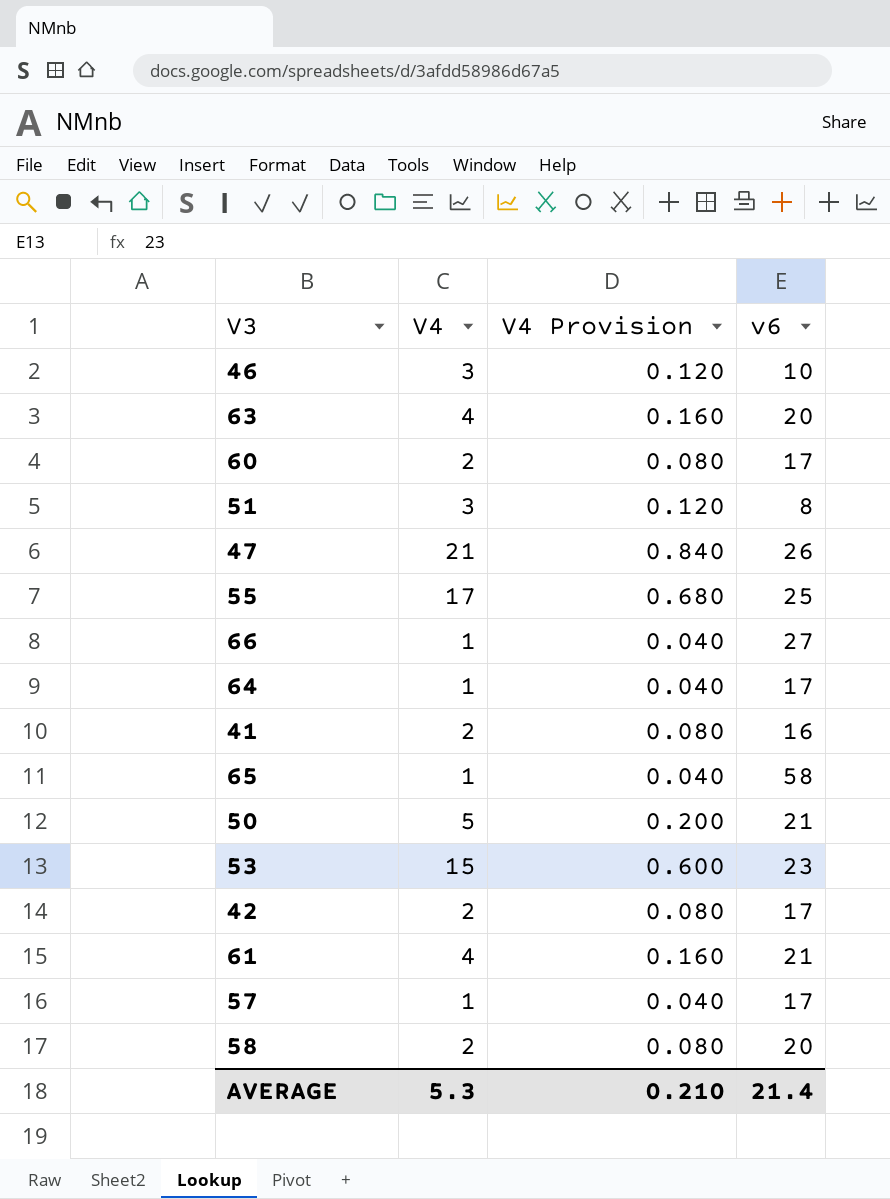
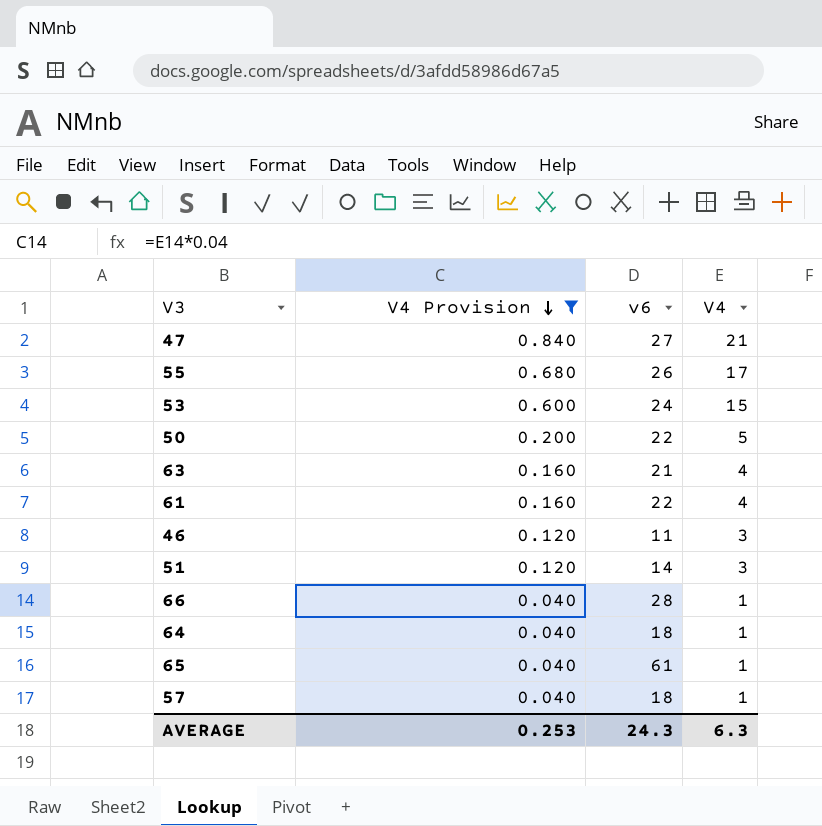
filter: none -> V4 Provision != 0.080
row order: none -> V4 Provision descending
column V4 | position: 2 -> 4
47 | v6: 26 -> 27
55 | v6: 25 -> 26
53 | v6: 23 -> 24
50 | v6: 21 -> 22
63 | v6: 20 -> 21
61 | v6: 21 -> 22
46 | v6: 10 -> 11
51 | v6: 8 -> 14
66 | v6: 27 -> 28
64 | v6: 17 -> 18
65 | v6: 58 -> 61
57 | v6: 17 -> 18
AVERAGE | V4 Provision: 0.210 -> 0.253
AVERAGE | v6: 21.4 -> 24.3
AVERAGE | V4: 5.3 -> 6.3

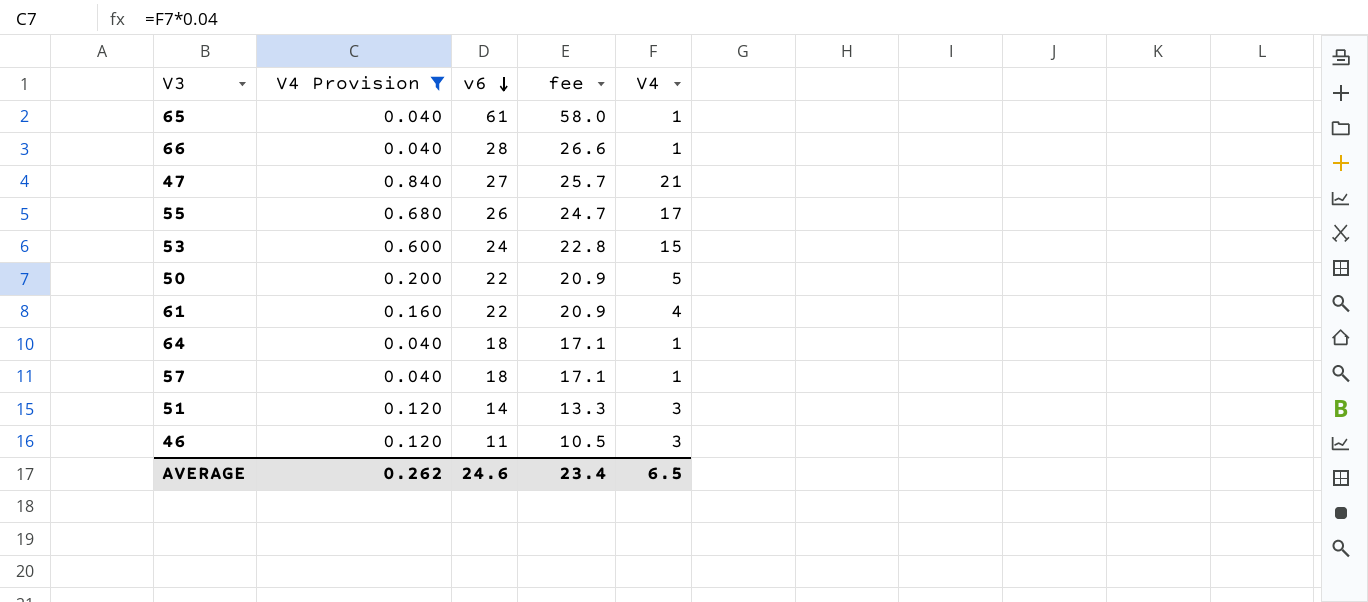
row order: V4 Provision descending -> v6 descending
column fee | formula: none -> [v6] * 0.95
row 63: 0.160 | 21 | 4 -> none
AVERAGE | V4 Provision: 0.253 -> 0.262
AVERAGE | v6: 24.3 -> 24.6
AVERAGE | V4: 6.3 -> 6.5

